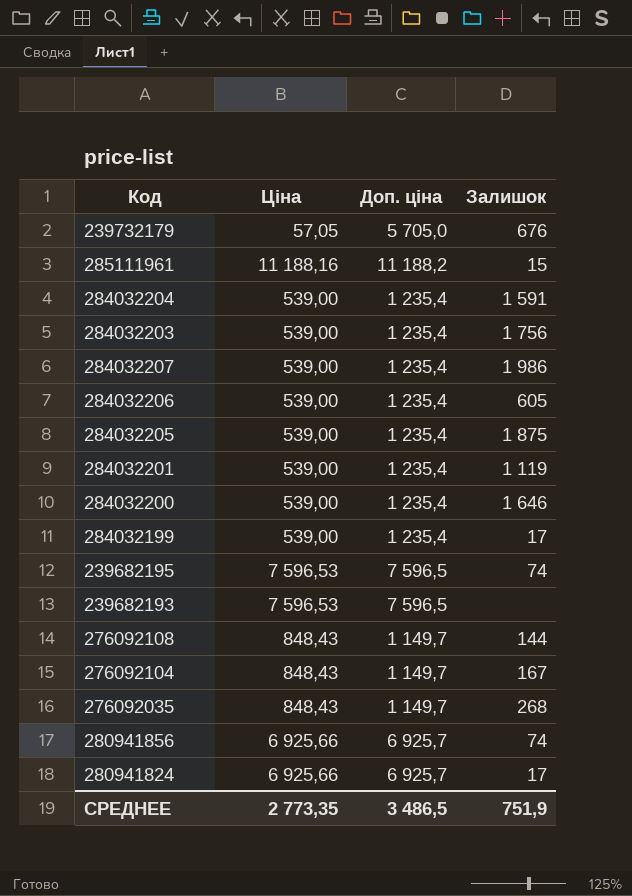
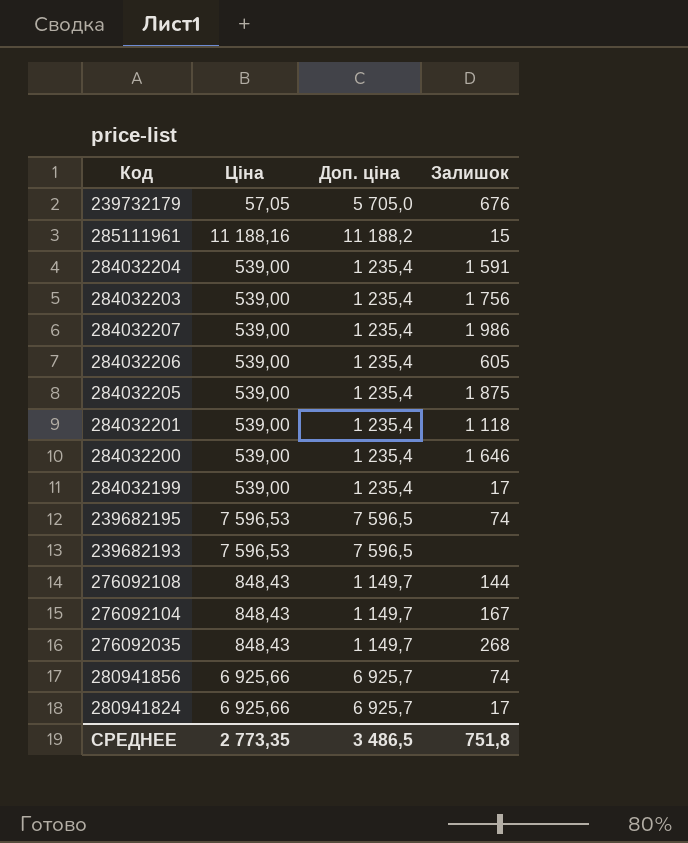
284032201 | Залишок: 1 119 -> 1 118
СРЕДНЕЕ | Залишок: 751,9 -> 751,8

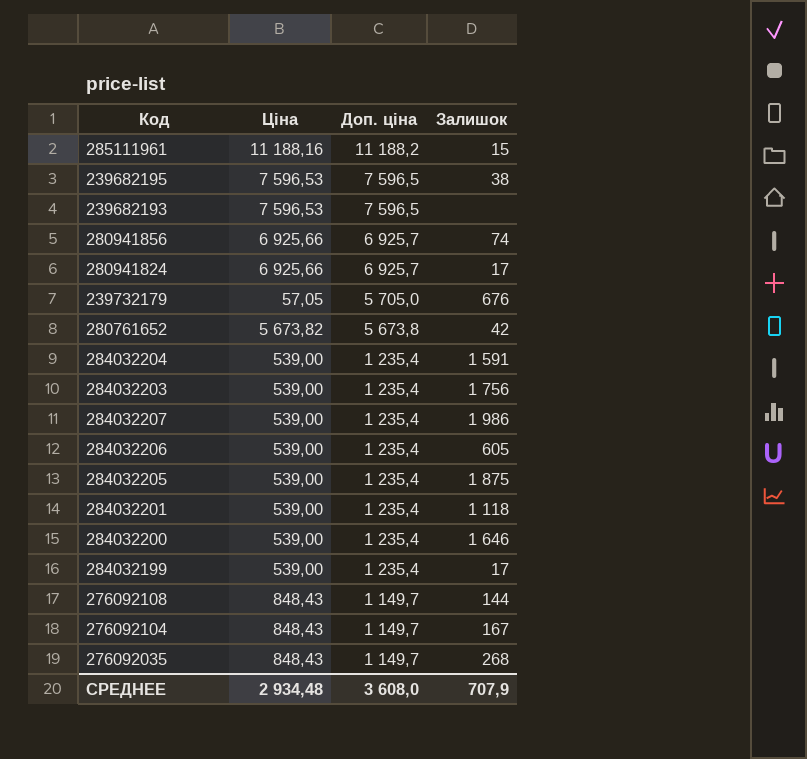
row order: none -> Доп. ціна descending
239682195 | Залишок: 74 -> 38
row 280761652: none -> 5 673,82 | 5 673,8 | 42
СРЕДНЕЕ | Ціна: 2 773,35 -> 2 934,48
СРЕДНЕЕ | Доп. ціна: 3 486,5 -> 3 608,0
СРЕДНЕЕ | Залишок: 751,8 -> 707,9

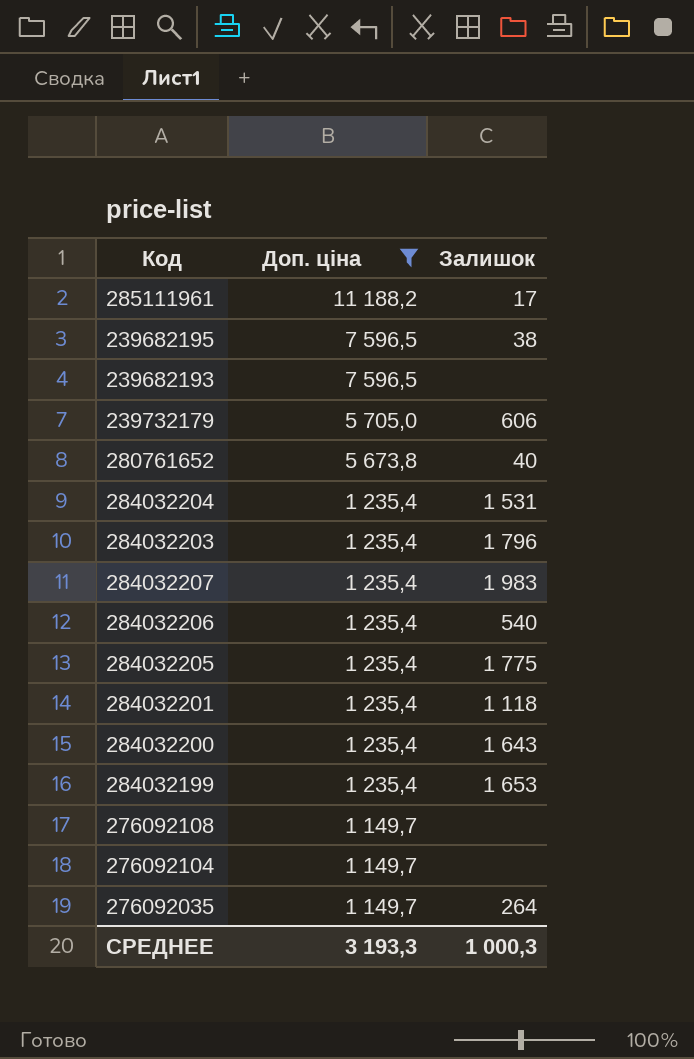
filter: none -> Доп. ціна != 6 925,7
column Ціна | position: 2 -> none
285111961 | Залишок: 15 -> 17
239732179 | Залишок: 676 -> 606
280761652 | Залишок: 42 -> 40
284032204 | Залишок: 1 591 -> 1 531
284032203 | Залишок: 1 756 -> 1 796
284032207 | Залишок: 1 986 -> 1 983
284032206 | Залишок: 605 -> 540
284032205 | Залишок: 1 875 -> 1 775
284032200 | Залишок: 1 646 -> 1 643
284032199 | Залишок: 17 -> 1 653
276092108 | Залишок: 144 -> none
276092104 | Залишок: 167 -> none
276092035 | Залишок: 268 -> 264
СРЕДНЕЕ | Доп. ціна: 3 608,0 -> 3 193,3
СРЕДНЕЕ | Залишок: 707,9 -> 1 000,3

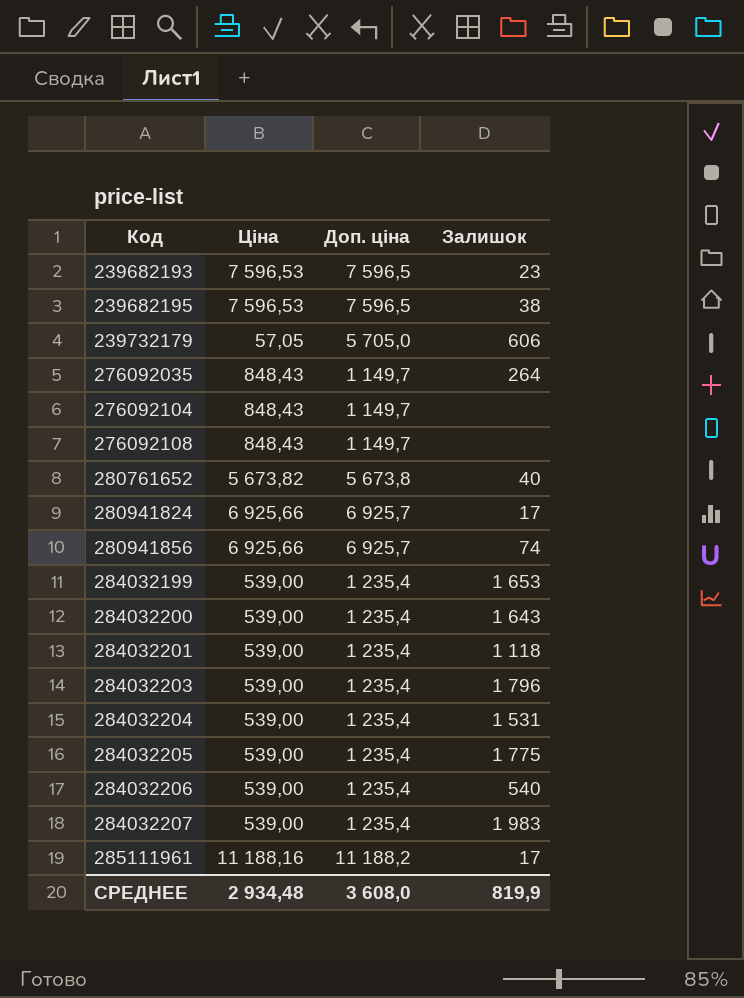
filter: Доп. ціна != 6 925,7 -> none
row order: Доп. ціна descending -> Код ascending
column Ціна | position: none -> 2
239682193 | Залишок: none -> 23
СРЕДНЕЕ | Доп. ціна: 3 193,3 -> 3 608,0
СРЕДНЕЕ | Залишок: 1 000,3 -> 819,9

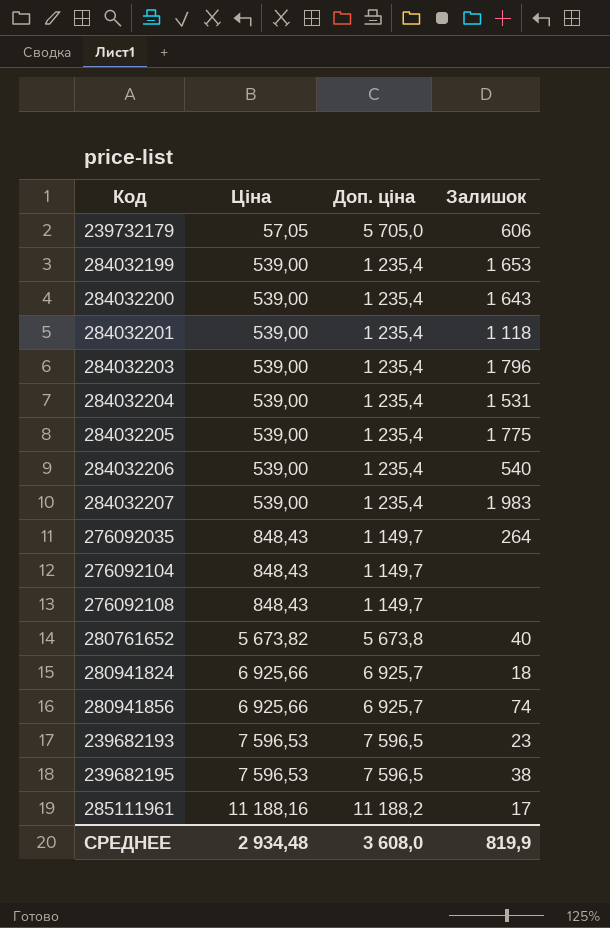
row order: Код ascending -> Ціна ascending
280941824 | Залишок: 17 -> 18

